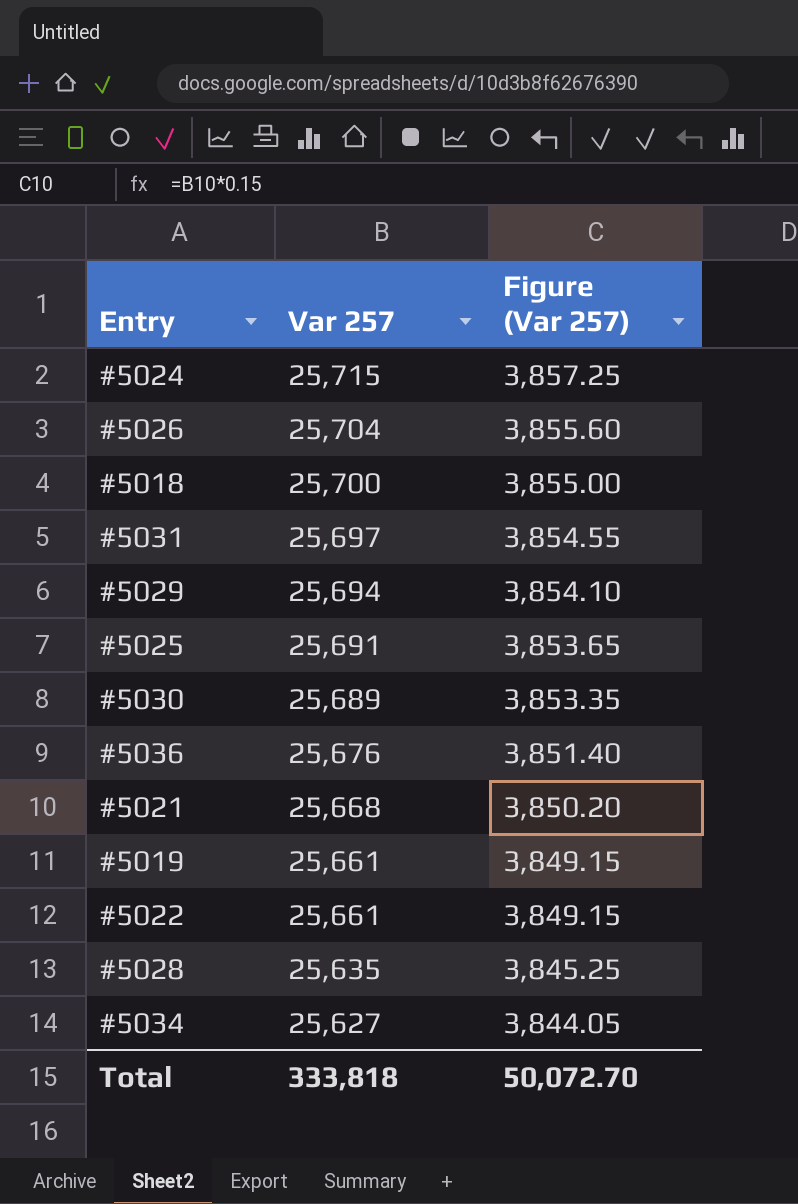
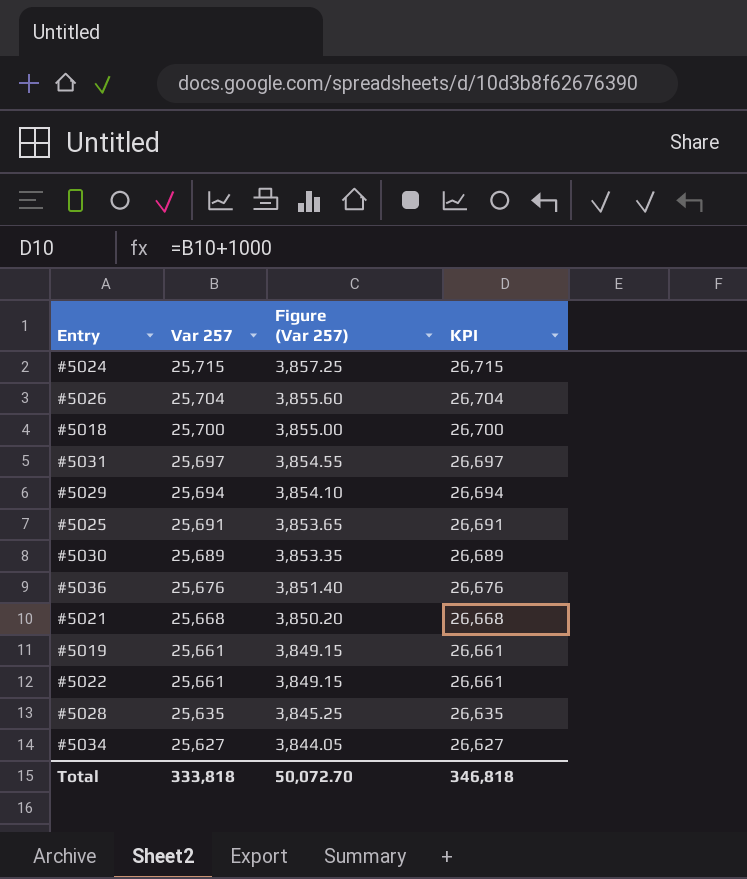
column KPI | formula: none -> [Var 257] + 1000

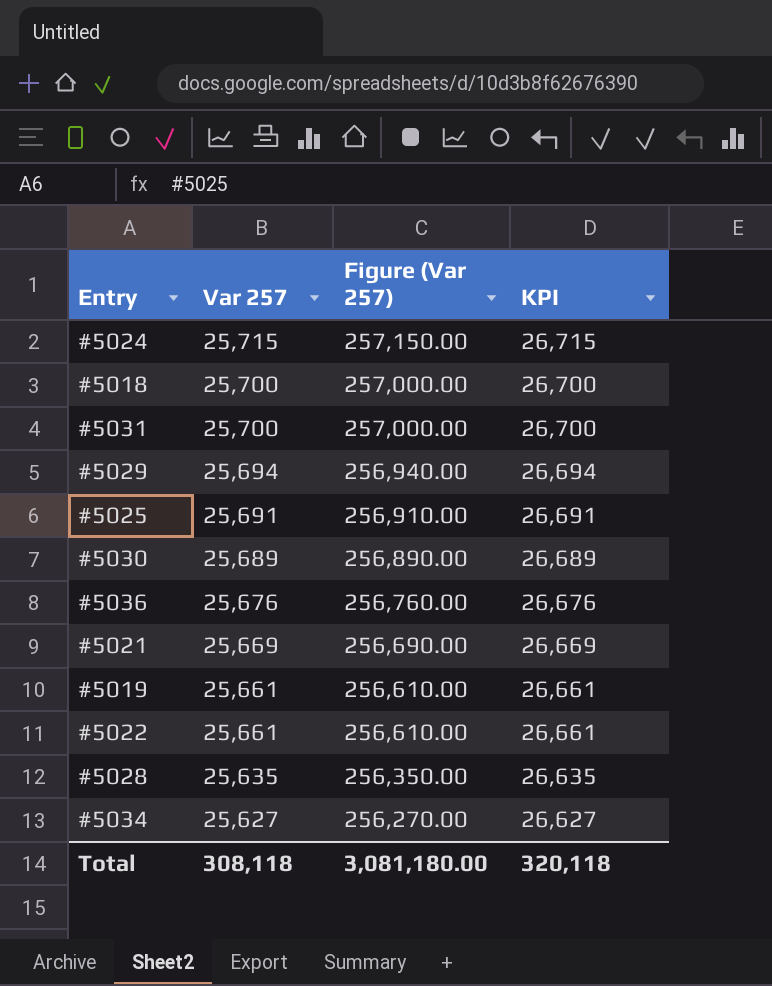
column Figure (Var 257) | formula: [Var 257] * 0.15 -> [Var 257] * 10
row #5026: 25,704 | 3,855.60 | 26,704 -> none
#5031 | Var 257: 25,697 -> 25,700
#5031 | KPI: 26,697 -> 26,700
#5021 | Var 257: 25,668 -> 25,669
#5021 | KPI: 26,668 -> 26,669
Total | Var 257: 333,818 -> 308,118
Total | Figure (Var 257): 50,072.70 -> 3,081,180.00
Total | KPI: 346,818 -> 320,118

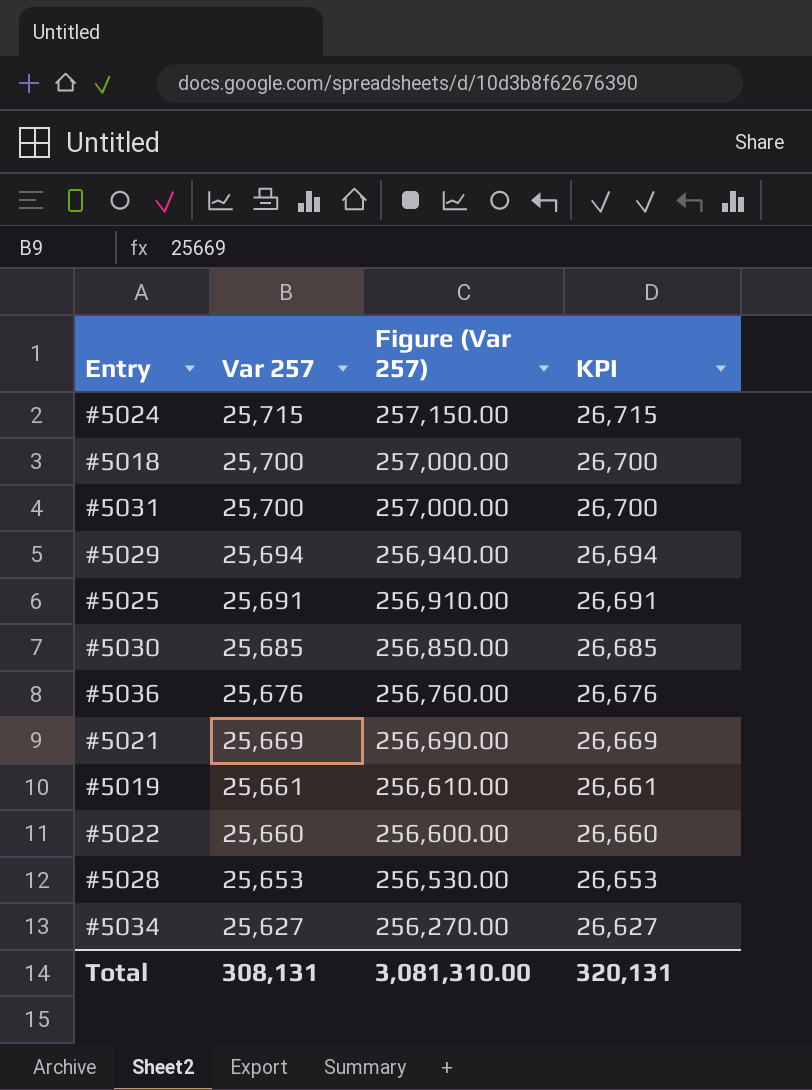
#5030 | Var 257: 25,689 -> 25,685
#5030 | Figure (Var 257): 256,890.00 -> 256,850.00
#5030 | KPI: 26,689 -> 26,685
#5022 | Var 257: 25,661 -> 25,660
#5022 | Figure (Var 257): 256,610.00 -> 256,600.00
#5022 | KPI: 26,661 -> 26,660
#5028 | Var 257: 25,635 -> 25,653
#5028 | Figure (Var 257): 256,350.00 -> 256,530.00
#5028 | KPI: 26,635 -> 26,653
Total | Var 257: 308,118 -> 308,131
Total | Figure (Var 257): 3,081,180.00 -> 3,081,310.00
Total | KPI: 320,118 -> 320,131

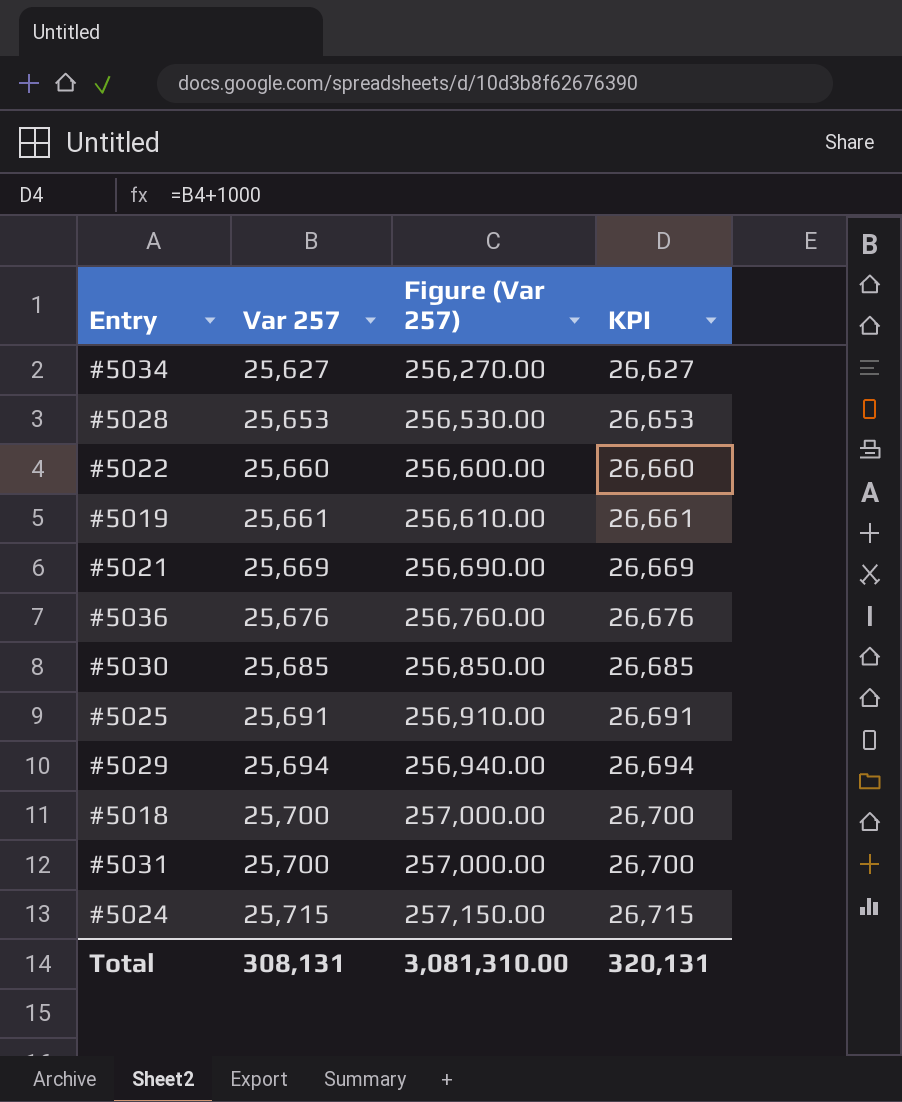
row order: Var 257 descending -> Var 257 ascending

